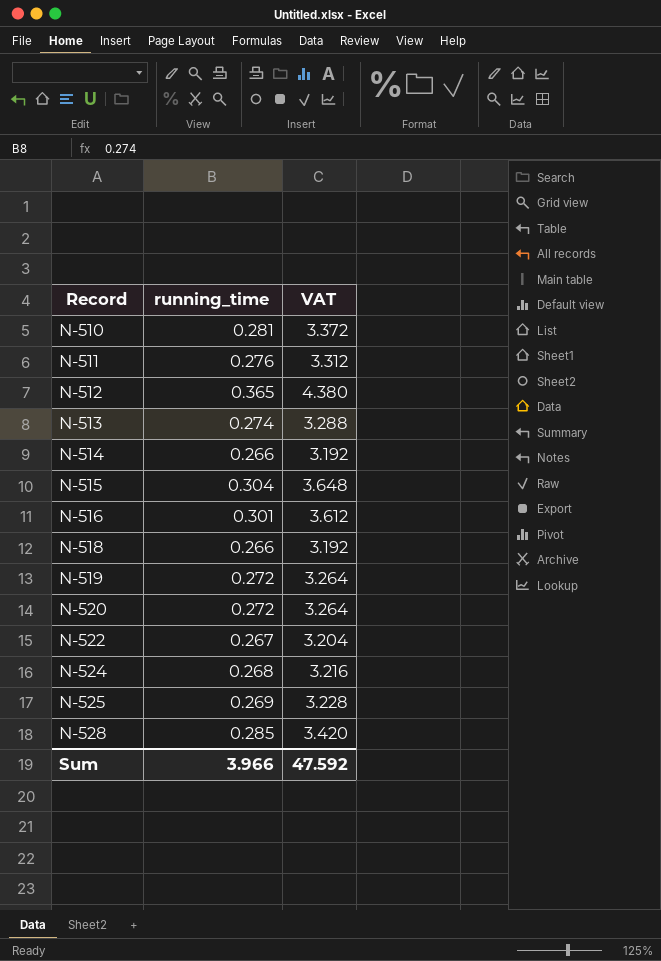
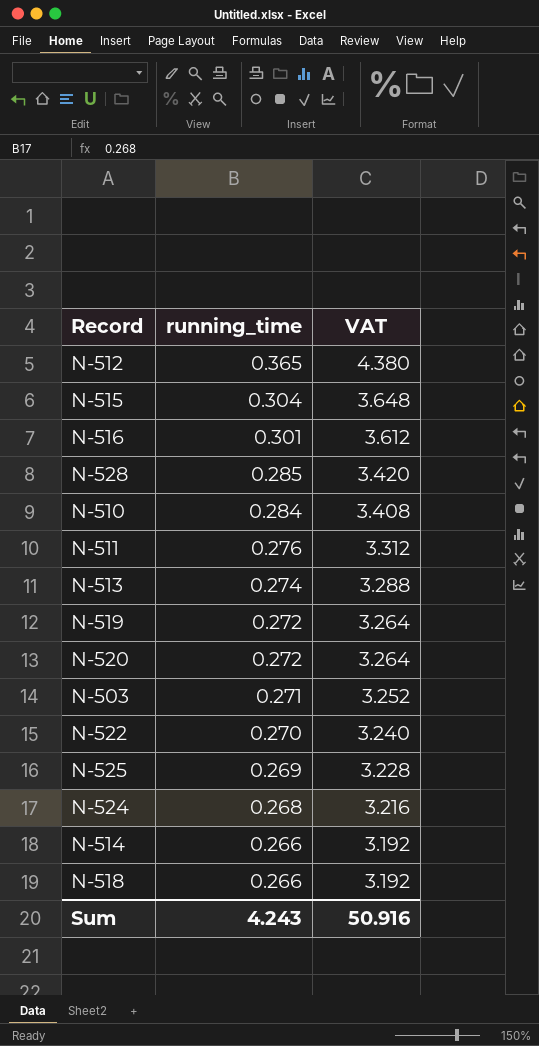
row order: Record ascending -> running_time descending
N-510 | running_time: 0.281 -> 0.284
N-510 | VAT: 3.372 -> 3.408
row N-503: none -> 0.271 | 3.252
N-522 | running_time: 0.267 -> 0.270
N-522 | VAT: 3.204 -> 3.240
Sum | running_time: 3.966 -> 4.243
Sum | VAT: 47.592 -> 50.916

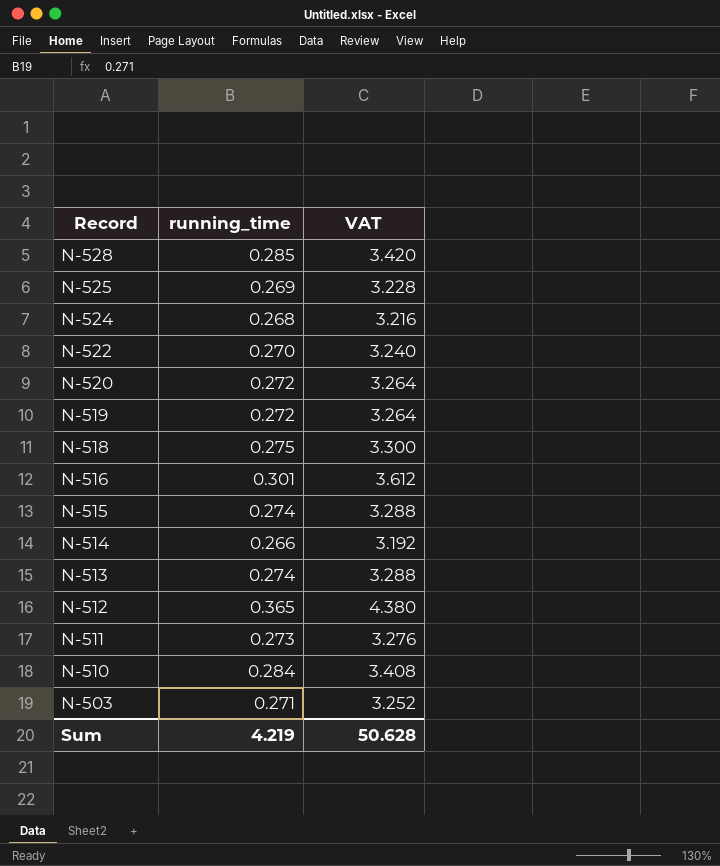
row order: running_time descending -> Record descending
N-518 | running_time: 0.266 -> 0.275
N-518 | VAT: 3.192 -> 3.300
N-515 | running_time: 0.304 -> 0.274
N-515 | VAT: 3.648 -> 3.288
N-511 | running_time: 0.276 -> 0.273
N-511 | VAT: 3.312 -> 3.276
Sum | running_time: 4.243 -> 4.219
Sum | VAT: 50.916 -> 50.628

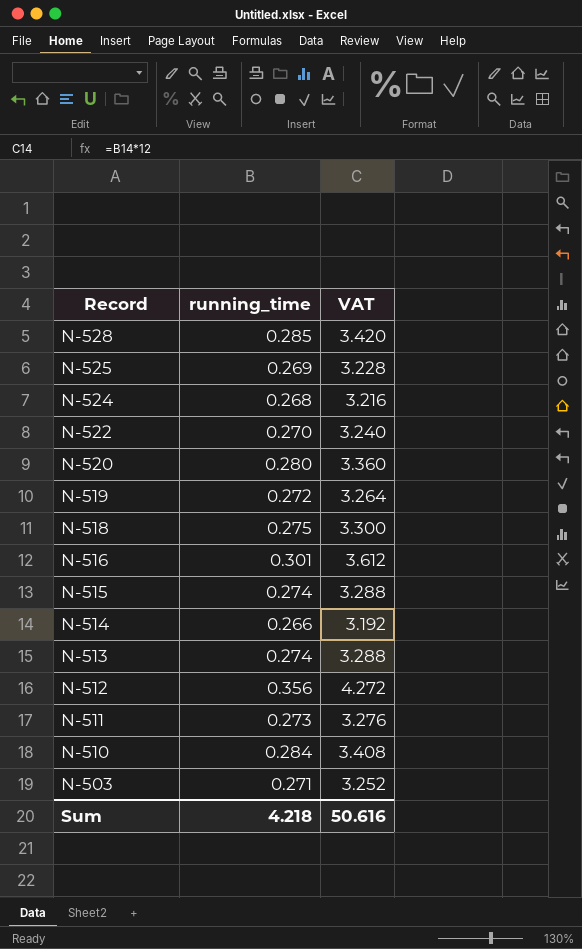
N-520 | running_time: 0.272 -> 0.280
N-520 | VAT: 3.264 -> 3.360
N-512 | running_time: 0.365 -> 0.356
N-512 | VAT: 4.380 -> 4.272
Sum | running_time: 4.219 -> 4.218
Sum | VAT: 50.628 -> 50.616

